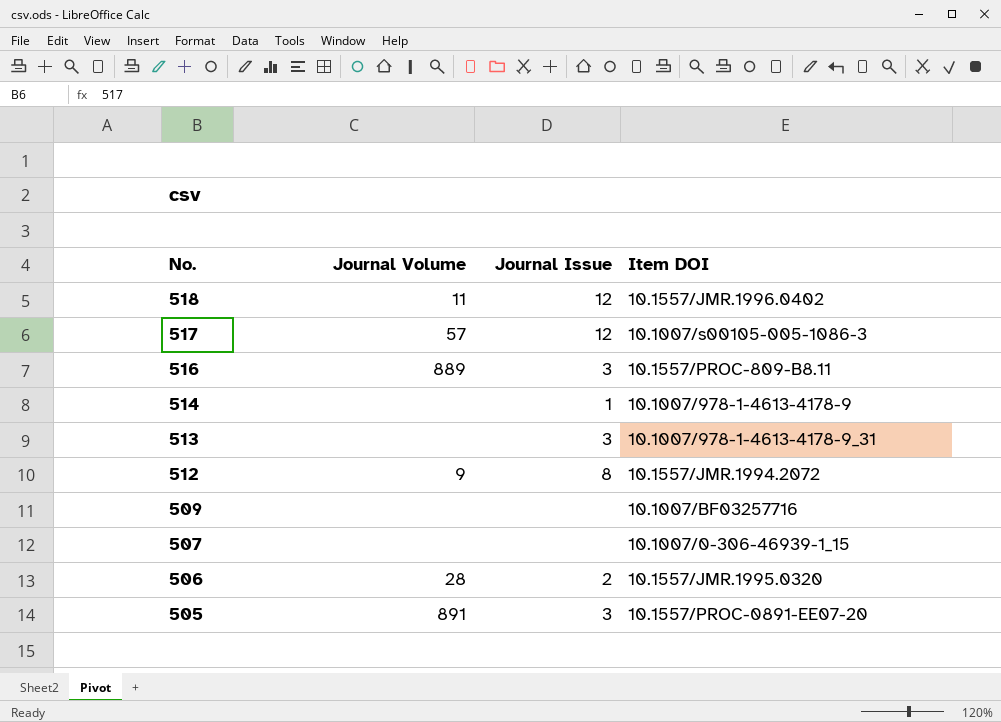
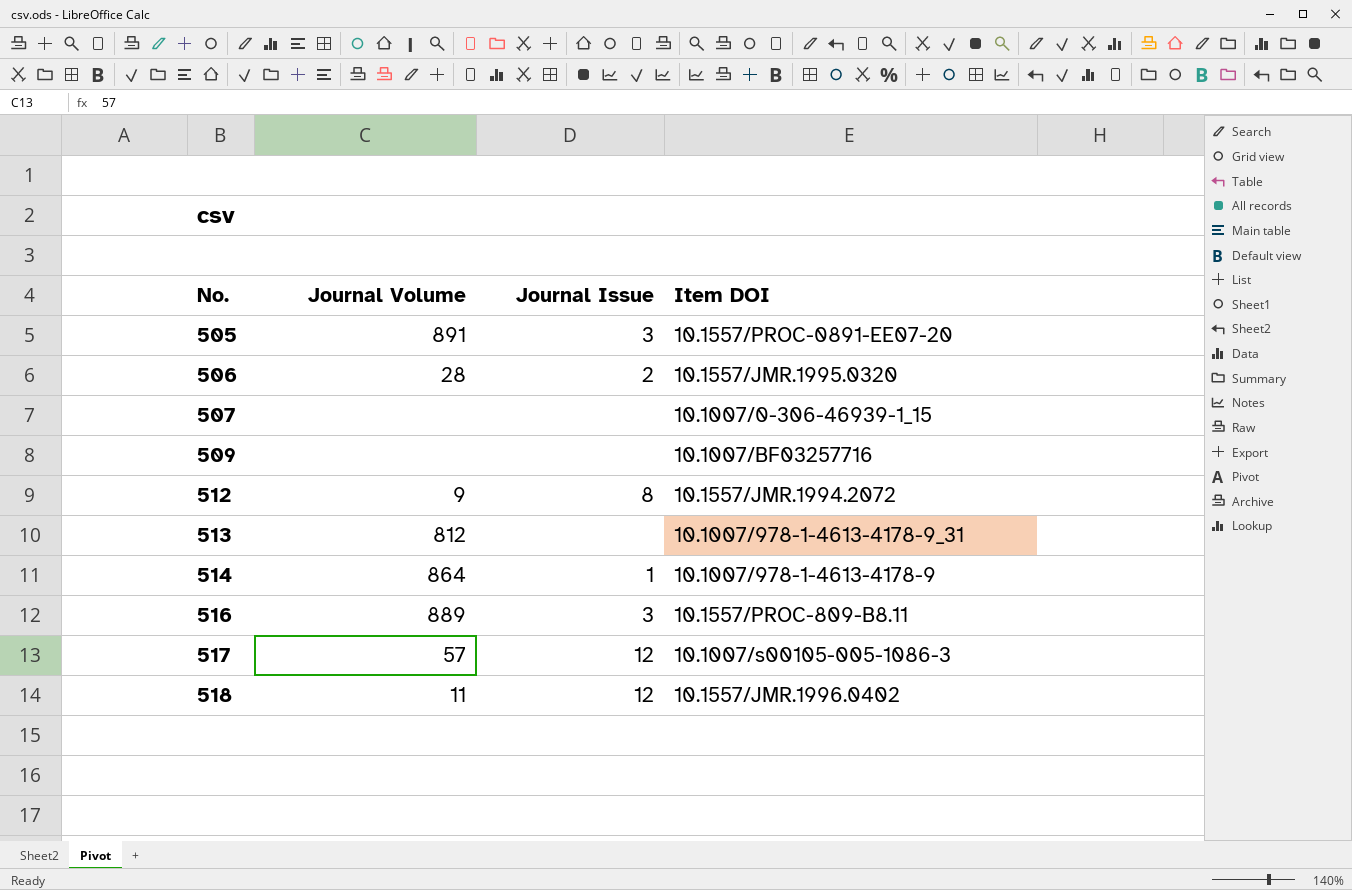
row order: No. descending -> No. ascending
513 | Journal Volume: none -> 812
513 | Journal Issue: 3 -> none
514 | Journal Volume: none -> 864

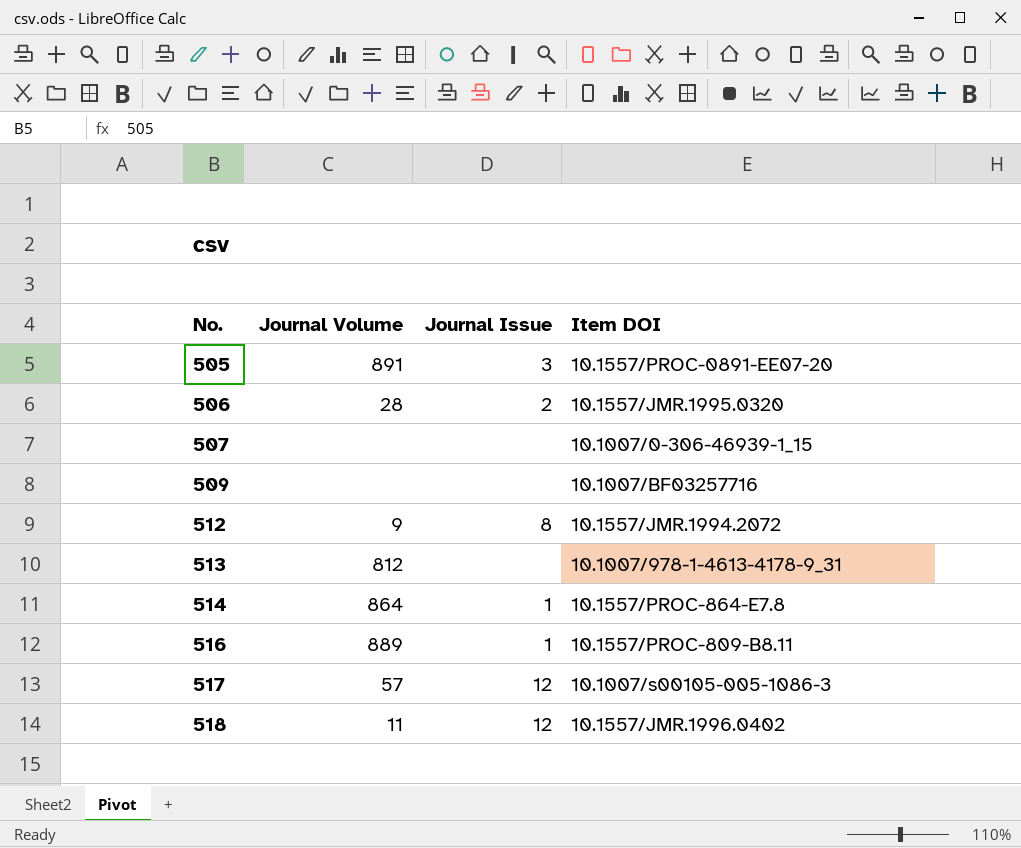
514 | Item DOI: 10.1007/978-1-4613-4178-9 -> 10.1557/PROC-864-E7.8
516 | Journal Issue: 3 -> 1

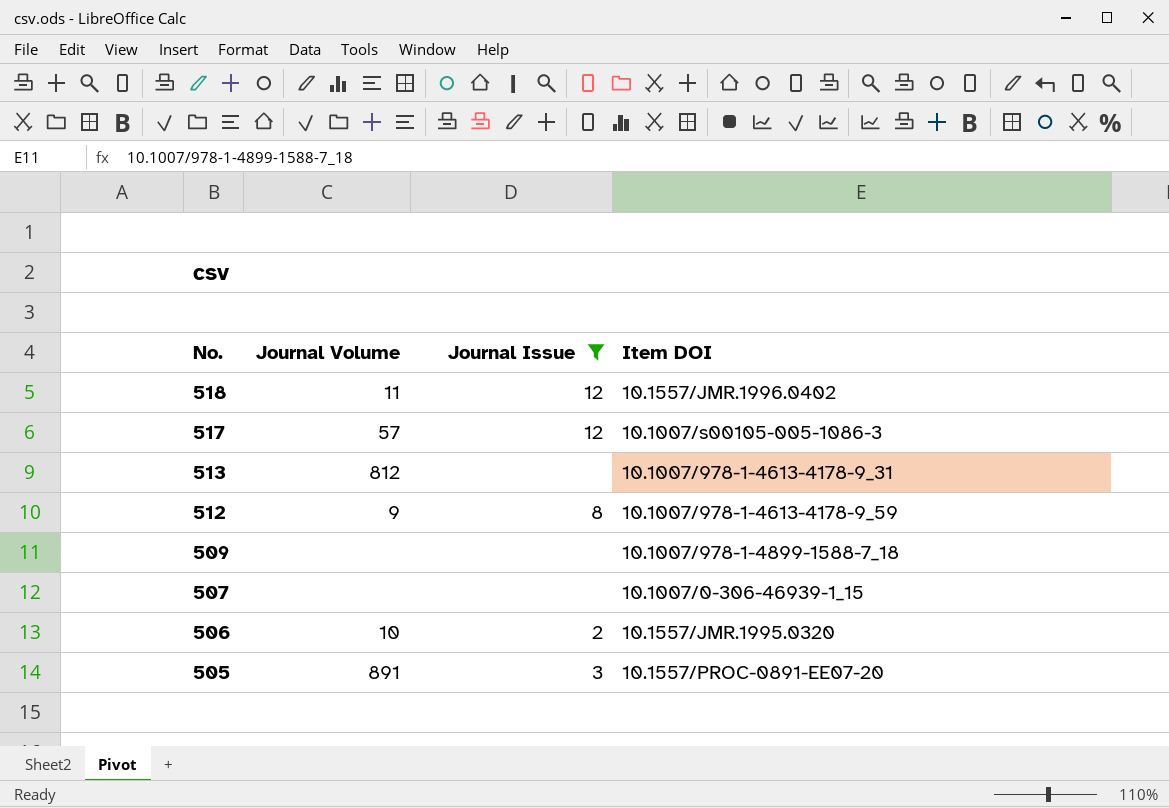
filter: none -> Journal Issue != 1
row order: No. ascending -> No. descending
512 | Item DOI: 10.1557/JMR.1994.2072 -> 10.1007/978-1-4613-4178-9_59
509 | Item DOI: 10.1007/BF03257716 -> 10.1007/978-1-4899-1588-7_18
506 | Journal Volume: 28 -> 10

